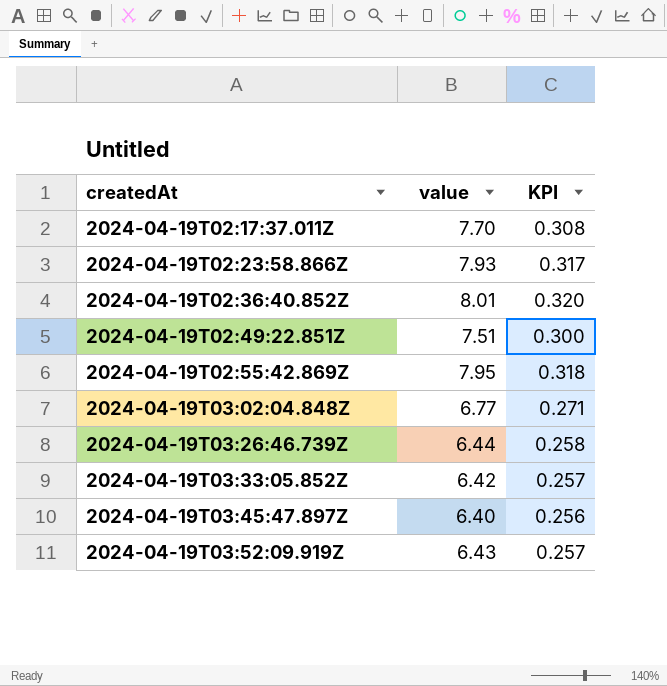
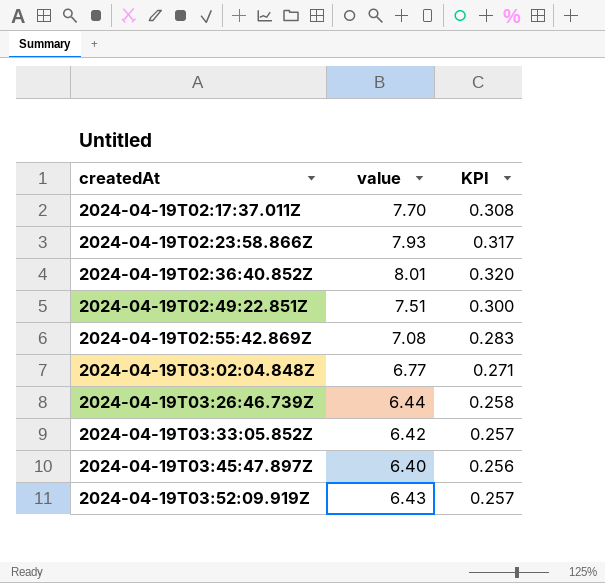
2024-04-19T02:55:42.869Z | value: 7.95 -> 7.08
2024-04-19T02:55:42.869Z | KPI: 0.318 -> 0.283

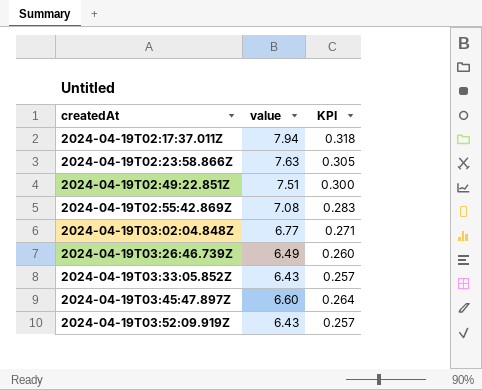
row 2024-04-19T02:36:40.852Z: 8.01 | 0.320 -> none
2024-04-19T02:17:37.011Z | value: 7.70 -> 7.94
2024-04-19T02:17:37.011Z | KPI: 0.308 -> 0.318
2024-04-19T02:23:58.866Z | value: 7.93 -> 7.63
2024-04-19T02:23:58.866Z | KPI: 0.317 -> 0.305
2024-04-19T03:26:46.739Z | value: 6.44 -> 6.49
2024-04-19T03:26:46.739Z | KPI: 0.258 -> 0.260
2024-04-19T03:33:05.852Z | value: 6.42 -> 6.43
2024-04-19T03:45:47.897Z | value: 6.40 -> 6.60
2024-04-19T03:45:47.897Z | KPI: 0.256 -> 0.264

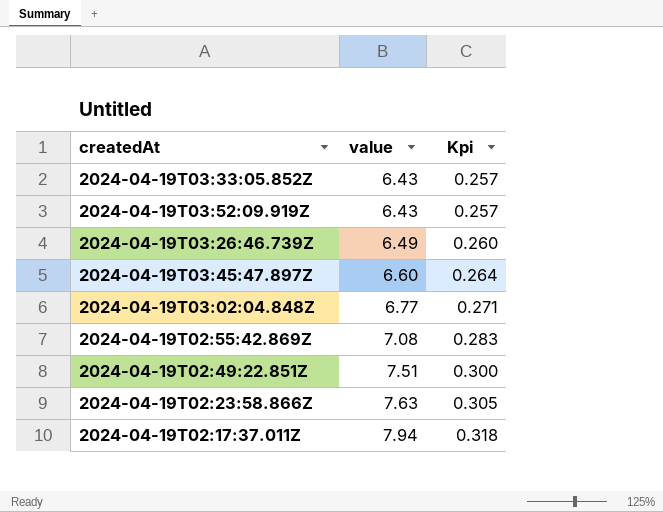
row order: createdAt ascending -> value ascending
column name: KPI -> Kpi

